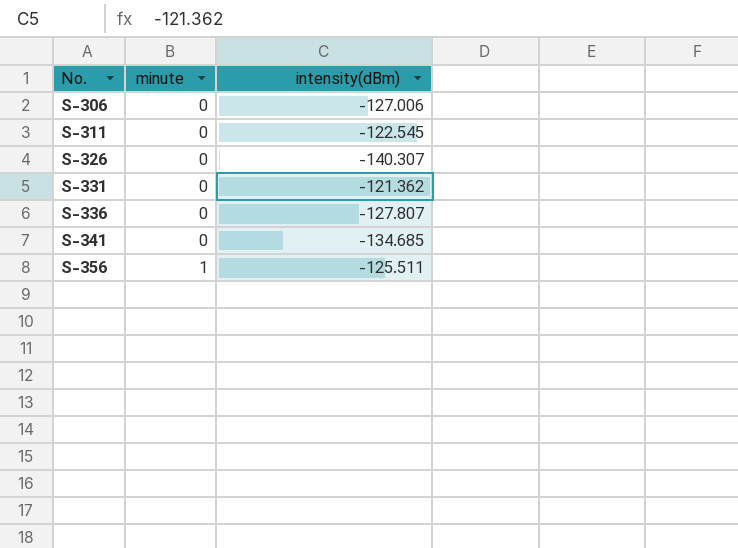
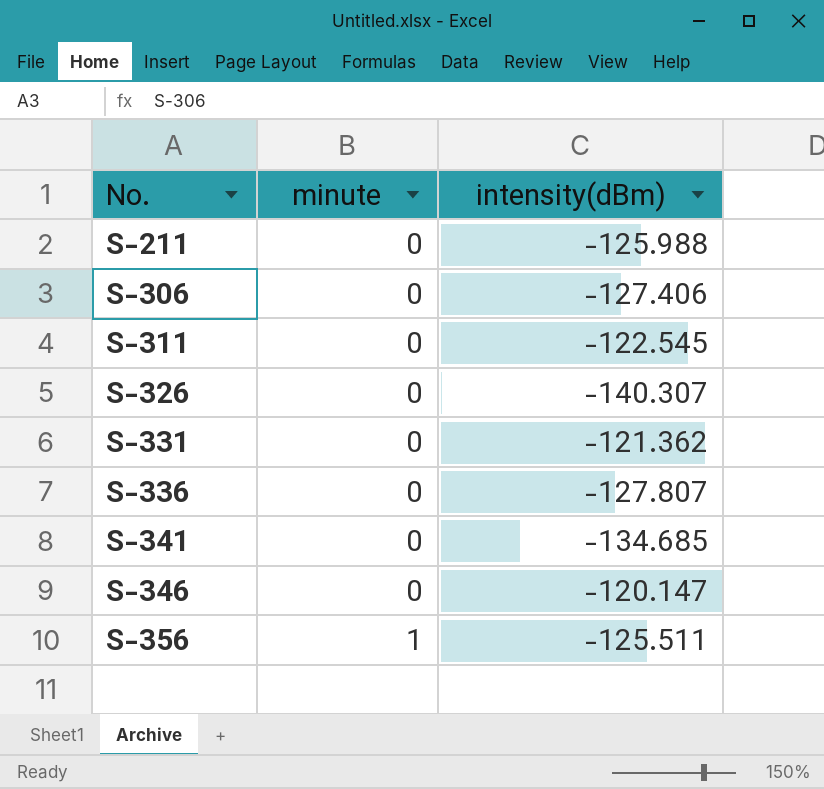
row S-211: none -> 0 | -125.988
S-306 | intensity(dBm): -127.006 -> -127.406
row S-346: none -> 0 | -120.147

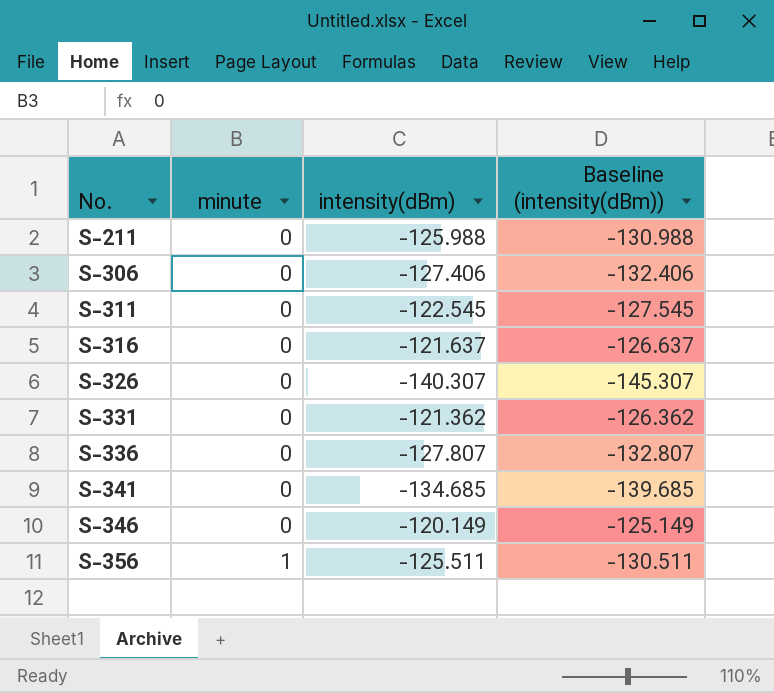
column Baseline (intensity(dBm)) | formula: none -> [intensity(dBm)] - 5
row S-316: none -> 0 | -121.637 | -126.637
S-346 | intensity(dBm): -120.147 -> -120.149

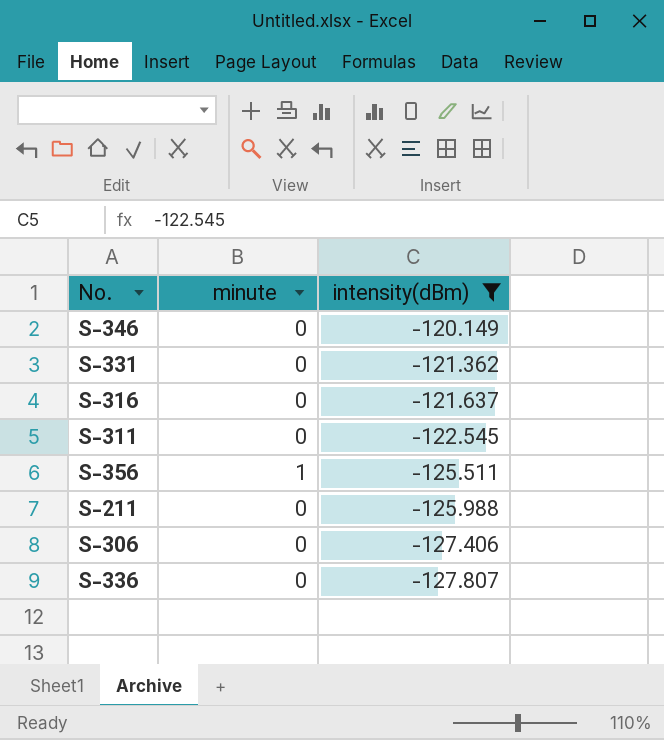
filter: none -> intensity(dBm) >= -127.807
row order: No. ascending -> intensity(dBm) descending
column Baseline (intensity(dBm)) | formula: [intensity(dBm)] - 5 -> none

